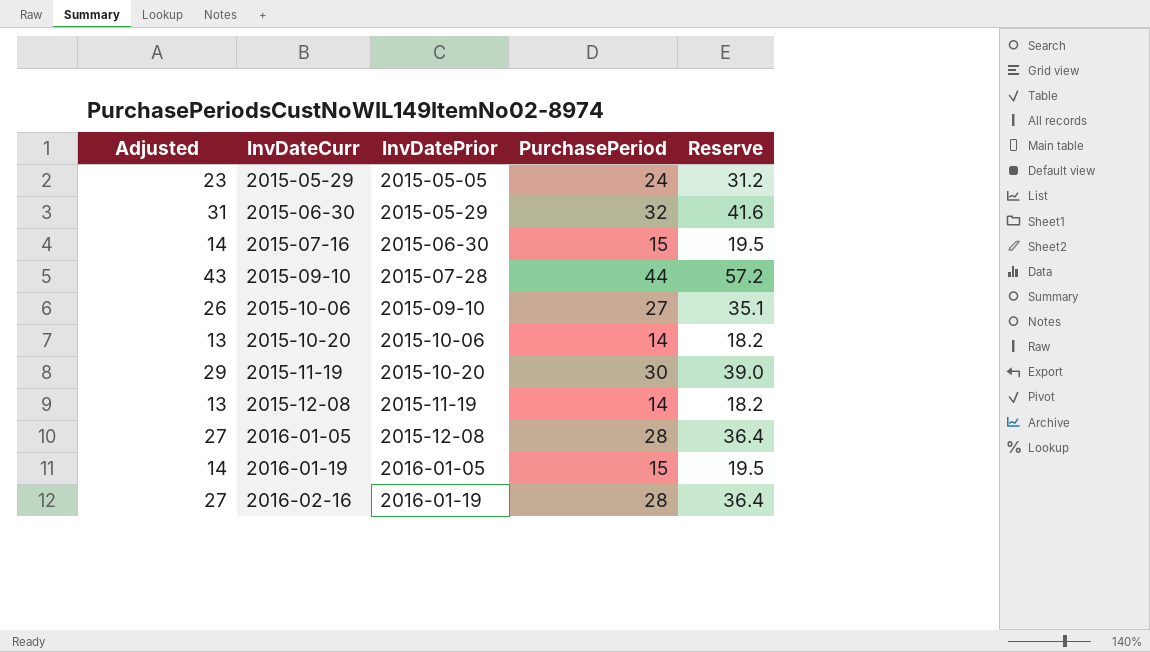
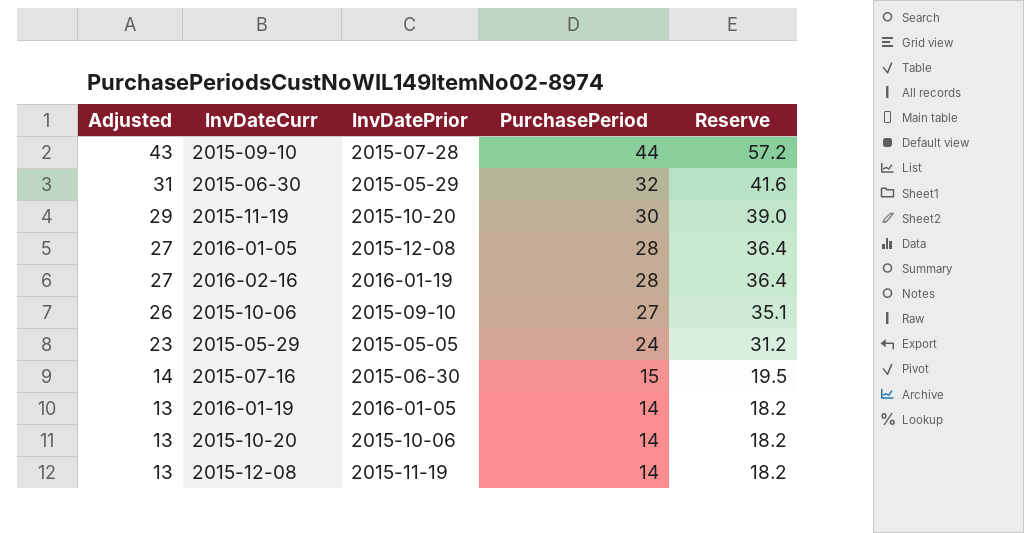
row order: InvDateCurr ascending -> Adjusted descending
2016-01-19 | Adjusted: 14 -> 13
2016-01-19 | PurchasePeriod: 15 -> 14
2016-01-19 | Reserve: 19.5 -> 18.2

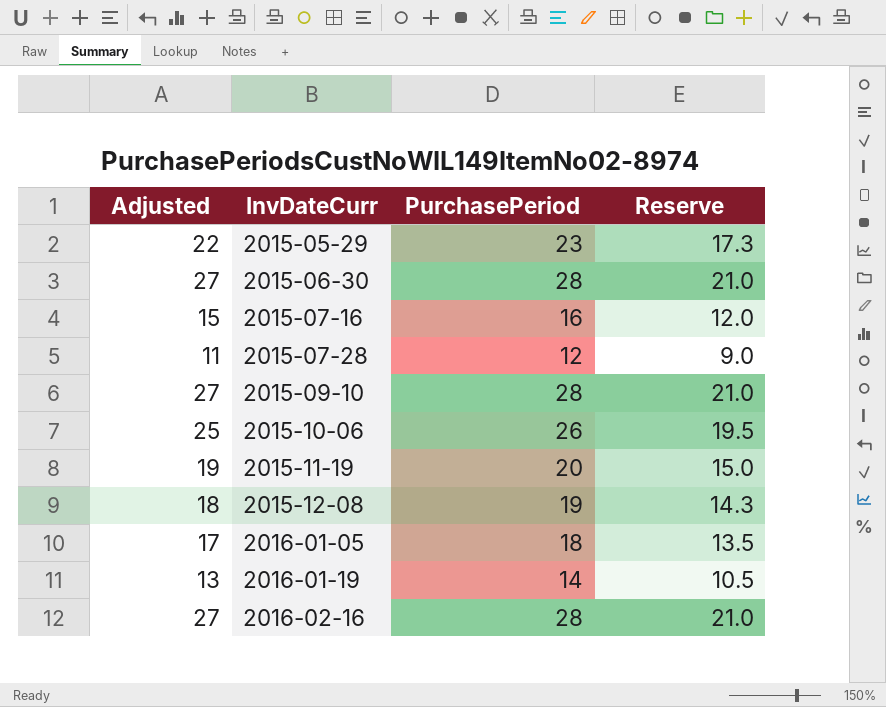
row order: Adjusted descending -> InvDateCurr ascending
column InvDatePrior | position: 3 -> none
column Reserve | formula: [PurchasePeriod] * 1.3 -> [PurchasePeriod] * 0.75
row 2015-10-20: 13 | 2015-10-06 | 14 | 18.2 -> none
2015-05-29 | Adjusted: 23 -> 22
2015-05-29 | PurchasePeriod: 24 -> 23
2015-06-30 | Adjusted: 31 -> 27
2015-06-30 | PurchasePeriod: 32 -> 28
2015-07-16 | Adjusted: 14 -> 15
2015-07-16 | PurchasePeriod: 15 -> 16
row 2015-07-28: none -> 11 | 12 | 9.0
2015-09-10 | Adjusted: 43 -> 27
2015-09-10 | PurchasePeriod: 44 -> 28
2015-10-06 | Adjusted: 26 -> 25
2015-10-06 | PurchasePeriod: 27 -> 26
2015-11-19 | Adjusted: 29 -> 19
2015-11-19 | PurchasePeriod: 30 -> 20
2015-12-08 | Adjusted: 13 -> 18
2015-12-08 | PurchasePeriod: 14 -> 19
2016-01-05 | Adjusted: 27 -> 17
2016-01-05 | PurchasePeriod: 28 -> 18

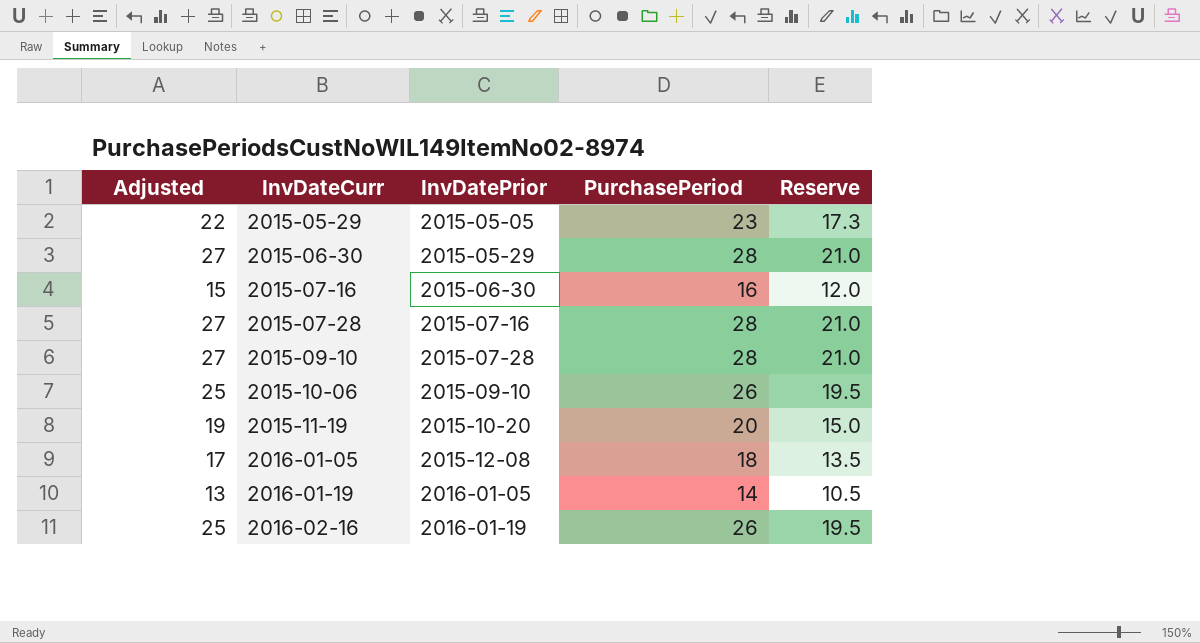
column InvDatePrior | position: none -> 3
row 2015-12-08: 18 | 19 | 14.3 -> none
2015-07-28 | Adjusted: 11 -> 27
2015-07-28 | PurchasePeriod: 12 -> 28
2015-07-28 | Reserve: 9.0 -> 21.0
2016-02-16 | Adjusted: 27 -> 25
2016-02-16 | PurchasePeriod: 28 -> 26
2016-02-16 | Reserve: 21.0 -> 19.5

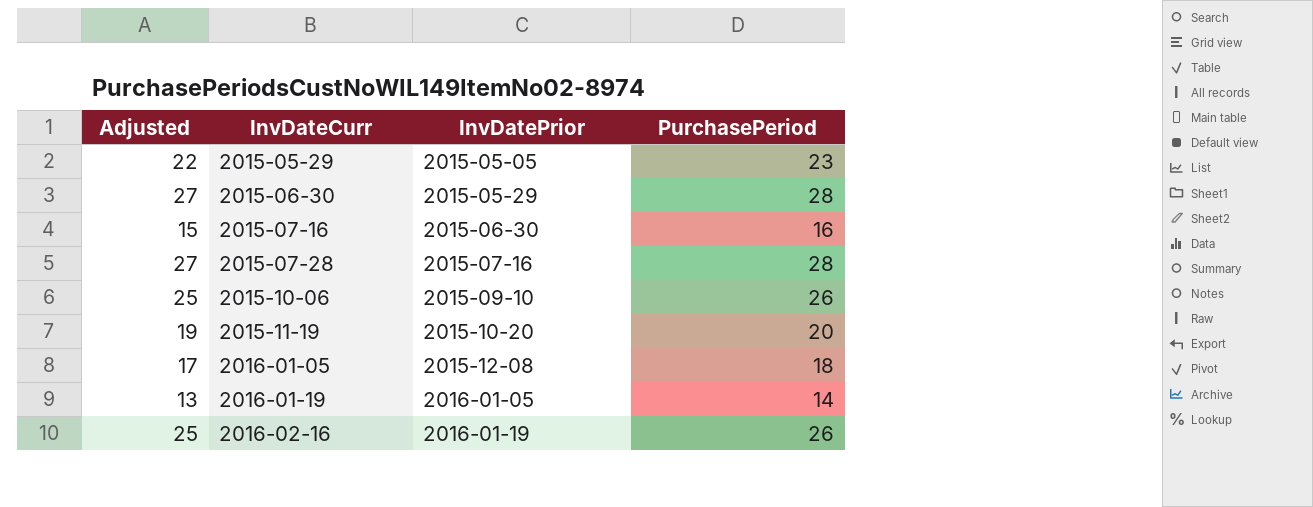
column Reserve | formula: [PurchasePeriod] * 0.75 -> none
row 2015-09-10: 27 | 2015-07-28 | 28 | 21.0 -> none

